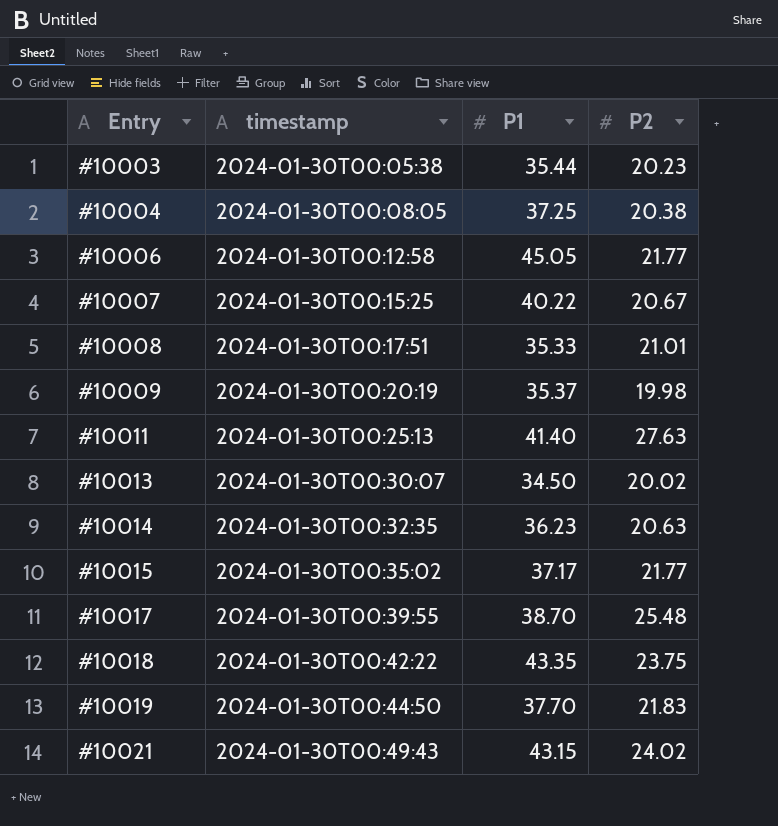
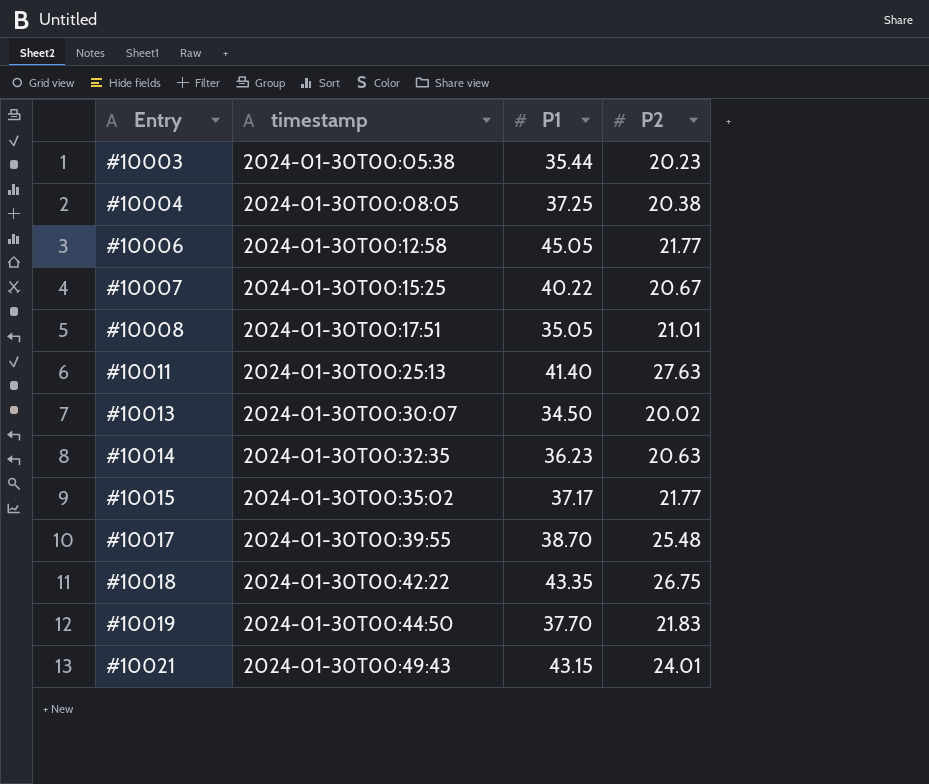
row #10009: 2024-01-30T00:20:19 | 35.37 | 19.98 -> none
#10008 | P1: 35.33 -> 35.05
#10018 | P2: 23.75 -> 26.75
#10021 | P2: 24.02 -> 24.01

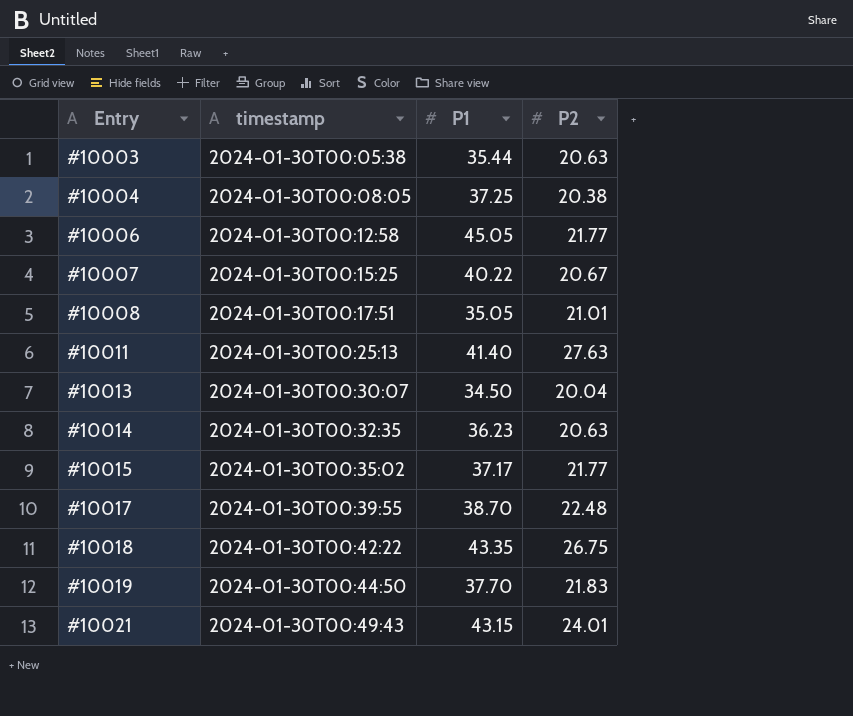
#10003 | P2: 20.23 -> 20.63
#10013 | P2: 20.02 -> 20.04
#10017 | P2: 25.48 -> 22.48

